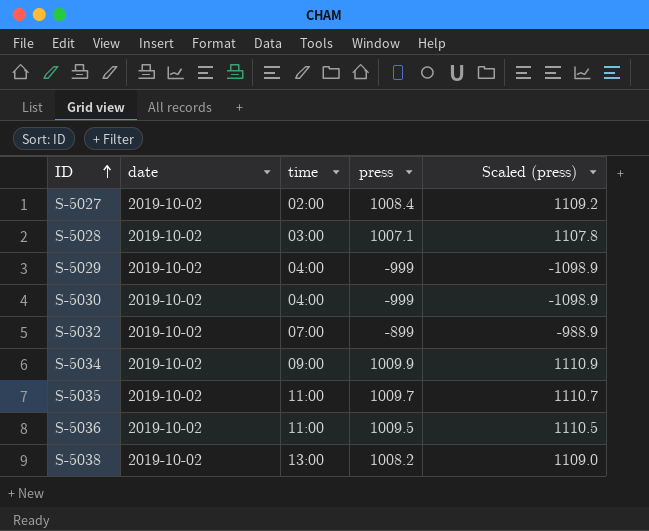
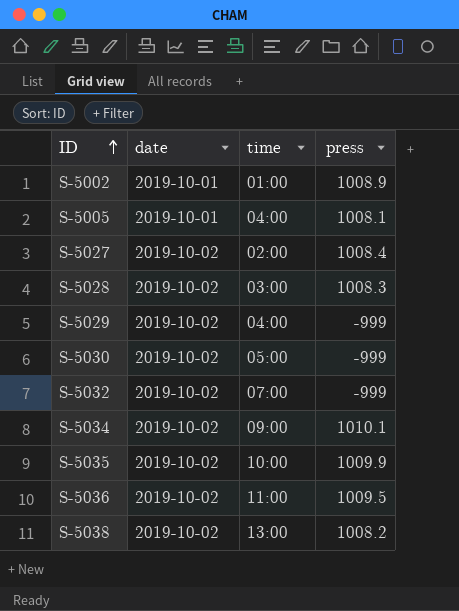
column Scaled (press) | formula: [press] * 1.1 -> none
row S-5002: none -> 2019-10-01 | 01:00 | 1008.9
row S-5005: none -> 2019-10-01 | 04:00 | 1008.1
S-5028 | press: 1007.1 -> 1008.3
S-5030 | time: 04:00 -> 05:00
S-5032 | press: -899 -> -999
S-5034 | press: 1009.9 -> 1010.1
S-5035 | time: 11:00 -> 10:00
S-5035 | press: 1009.7 -> 1009.9

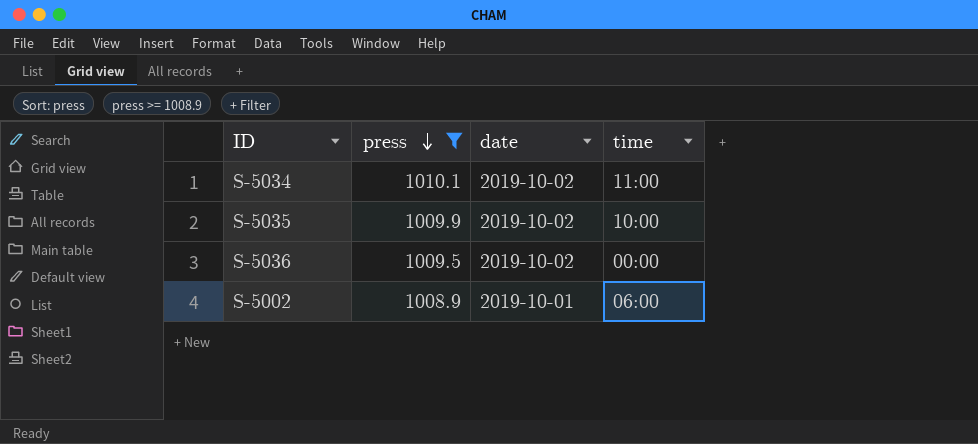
filter: none -> press >= 1008.9
row order: ID ascending -> press descending
column press | position: 4 -> 2
S-5034 | time: 09:00 -> 11:00
S-5036 | time: 11:00 -> 00:00
S-5002 | time: 01:00 -> 06:00

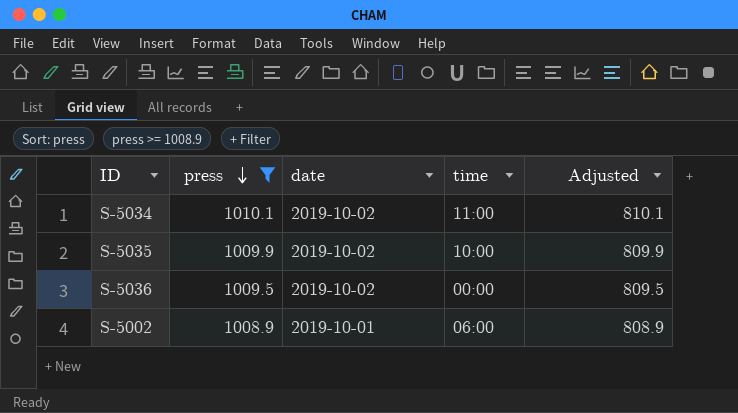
column Adjusted | formula: none -> [press] - 200

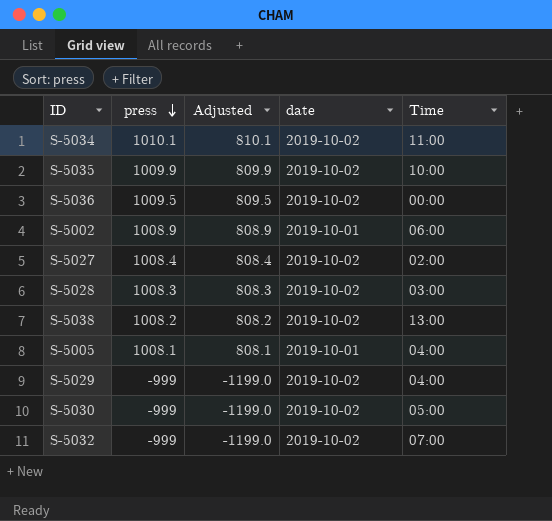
filter: press >= 1008.9 -> none
column Adjusted | position: 5 -> 3
column name: time -> Time

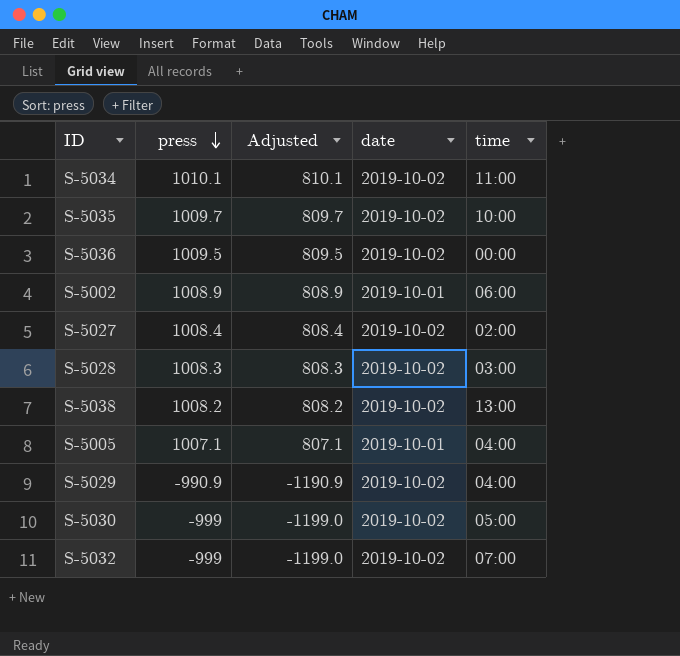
column name: Time -> time
S-5035 | press: 1009.9 -> 1009.7
S-5035 | Adjusted: 809.9 -> 809.7
S-5005 | press: 1008.1 -> 1007.1
S-5005 | Adjusted: 808.1 -> 807.1
S-5029 | press: -999 -> -990.9
S-5029 | Adjusted: -1199.0 -> -1190.9

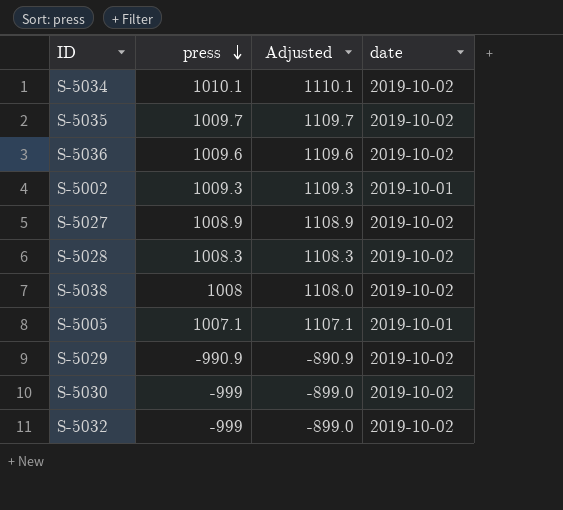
column time | position: 5 -> none
column Adjusted | formula: [press] - 200 -> [press] + 100
S-5036 | press: 1009.5 -> 1009.6
S-5002 | press: 1008.9 -> 1009.3
S-5027 | press: 1008.4 -> 1008.9
S-5038 | press: 1008.2 -> 1008

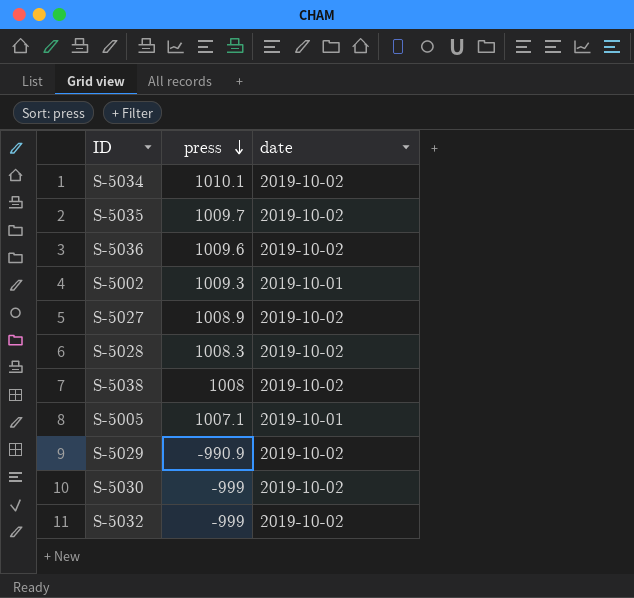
column Adjusted | formula: [press] + 100 -> none

